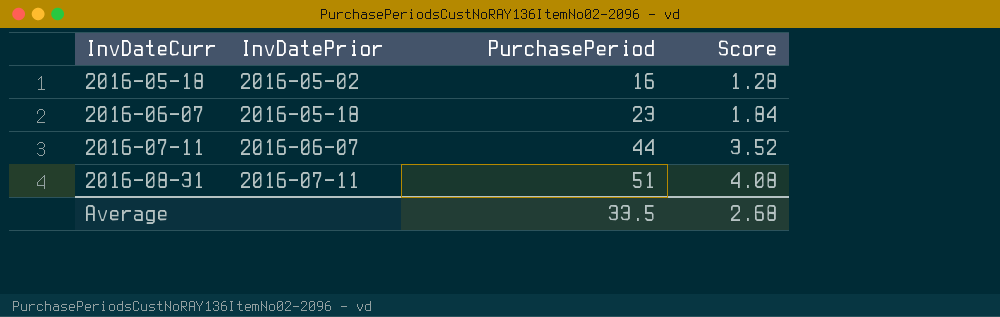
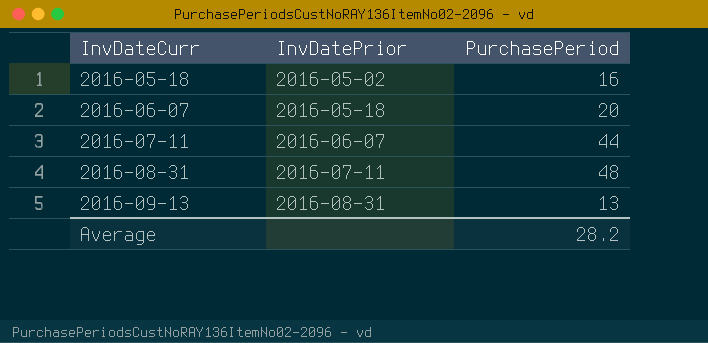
column Score | formula: [PurchasePeriod] * 0.08 -> none
2016-06-07 | PurchasePeriod: 23 -> 20
2016-08-31 | PurchasePeriod: 51 -> 48
row 2016-09-13: none -> 2016-08-31 | 13
Average | PurchasePeriod: 33.5 -> 28.2

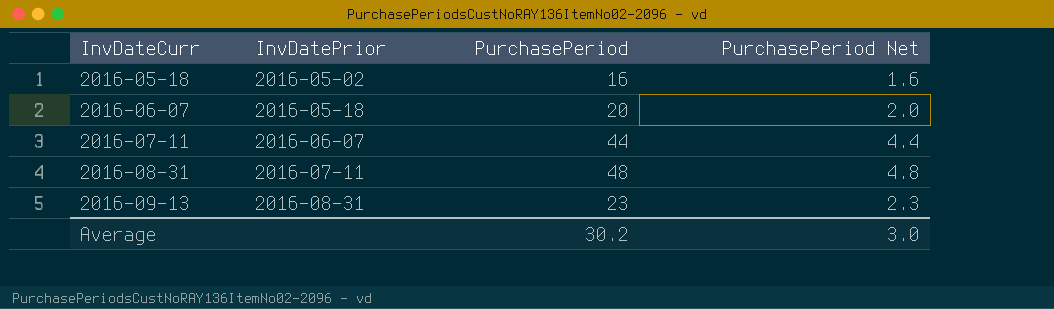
column PurchasePeriod Net | formula: none -> [PurchasePeriod] * 0.1
2016-09-13 | PurchasePeriod: 13 -> 23
Average | PurchasePeriod: 28.2 -> 30.2

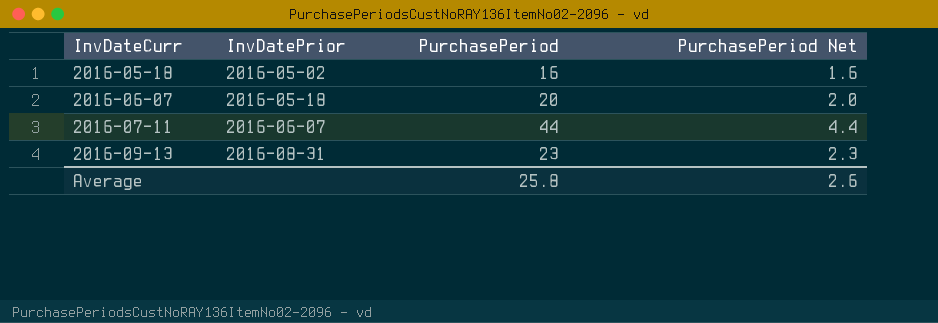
row 2016-08-31: 2016-07-11 | 48 | 4.8 -> none
Average | PurchasePeriod: 30.2 -> 25.8
Average | PurchasePeriod Net: 3.0 -> 2.6

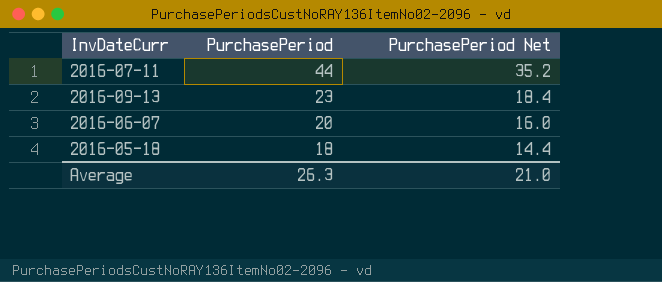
row order: InvDateCurr ascending -> PurchasePeriod descending
column InvDatePrior | position: 2 -> none
column PurchasePeriod Net | formula: [PurchasePeriod] * 0.1 -> [PurchasePeriod] * 0.8
2016-05-18 | PurchasePeriod: 16 -> 18
Average | PurchasePeriod: 25.8 -> 26.3
Average | PurchasePeriod Net: 2.6 -> 21.0

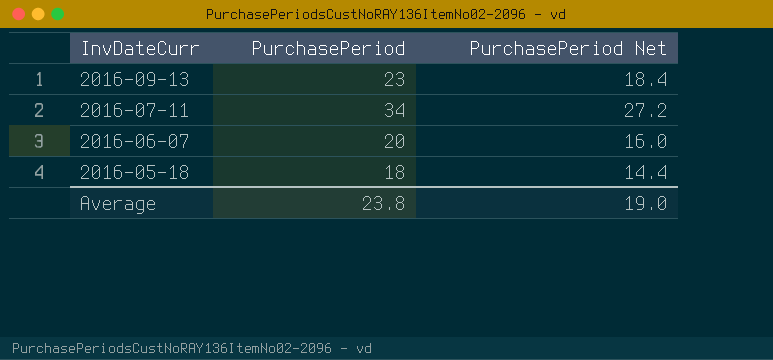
row order: PurchasePeriod descending -> InvDateCurr descending
2016-07-11 | PurchasePeriod: 44 -> 34
2016-07-11 | PurchasePeriod Net: 35.2 -> 27.2
Average | PurchasePeriod: 26.3 -> 23.8
Average | PurchasePeriod Net: 21.0 -> 19.0

